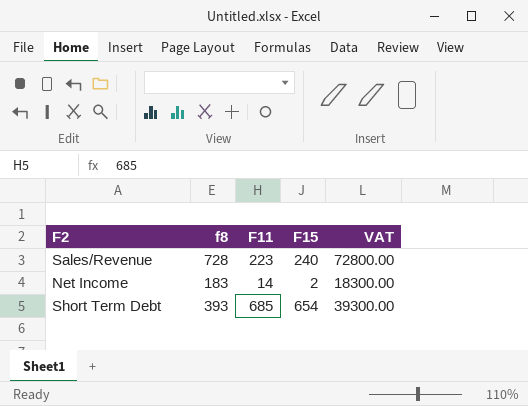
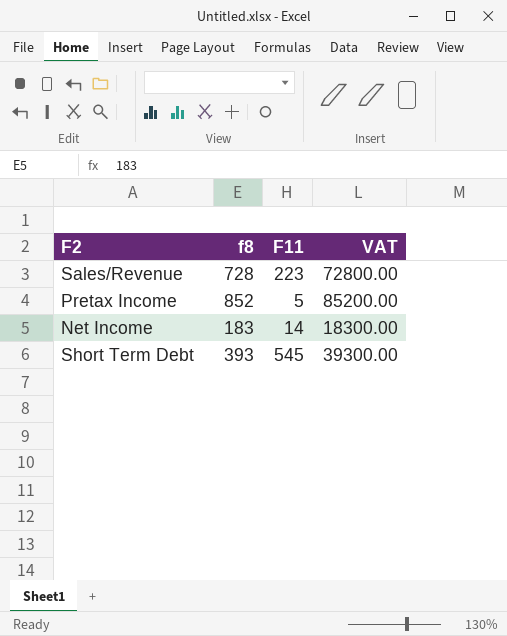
column F15 | position: 4 -> none
row Pretax Income: none -> 852 | 5 | 85200.00
Short Term Debt | F11: 685 -> 545

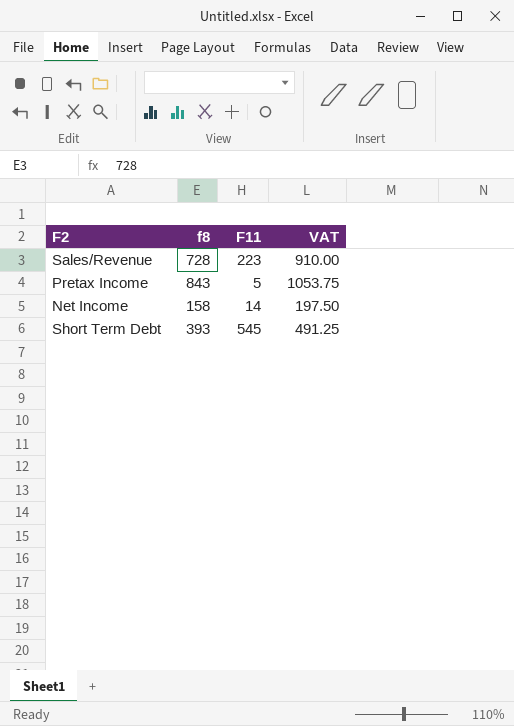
column VAT | formula: [f8] * 100 -> [f8] * 1.25
Pretax Income | f8: 852 -> 843
Net Income | f8: 183 -> 158

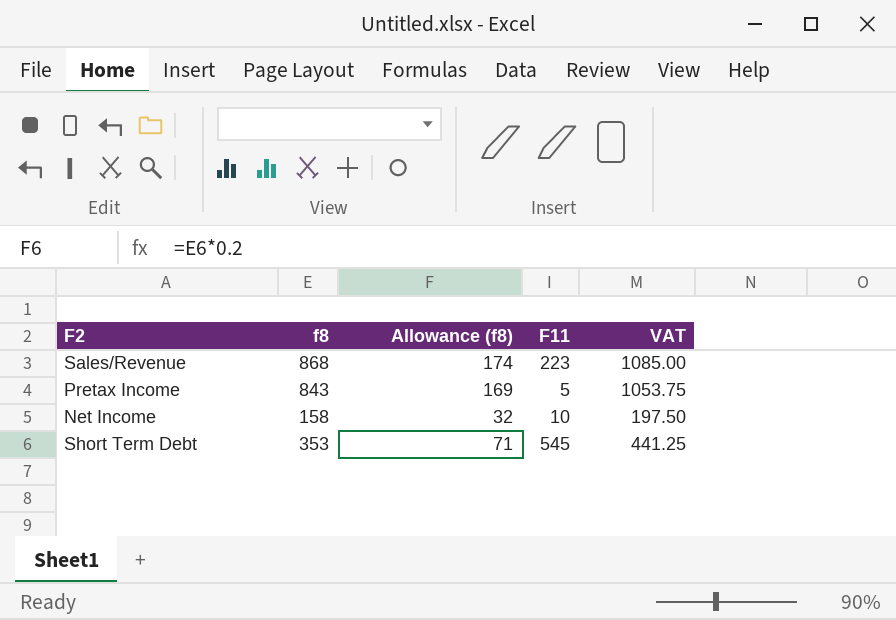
column Allowance (f8) | formula: none -> [f8] * 0.2
Sales/Revenue | f8: 728 -> 868
Sales/Revenue | VAT: 910.00 -> 1085.00
Net Income | F11: 14 -> 10
Short Term Debt | f8: 393 -> 353
Short Term Debt | VAT: 491.25 -> 441.25

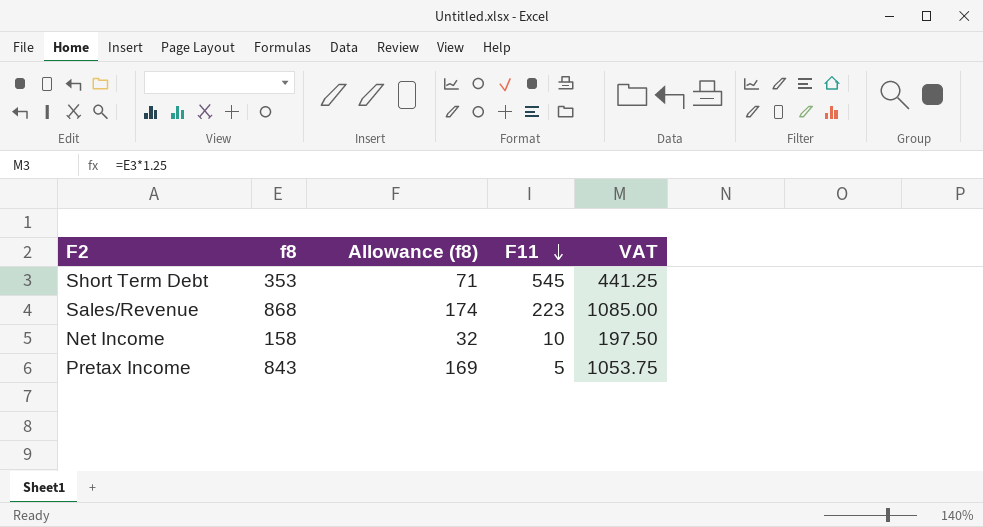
row order: none -> F11 descending

